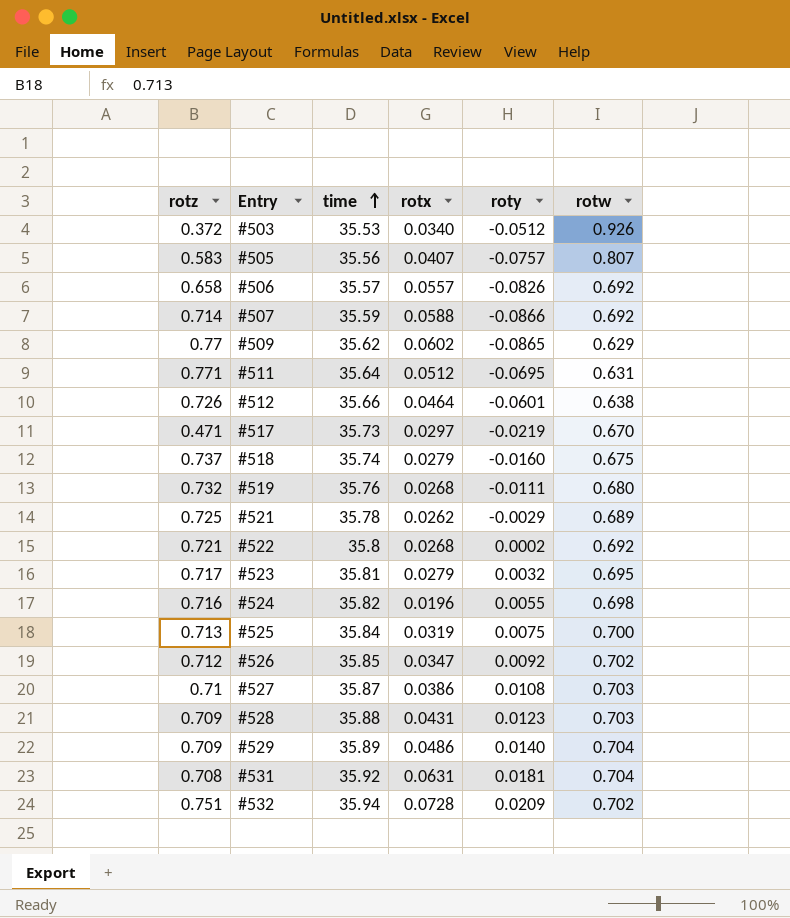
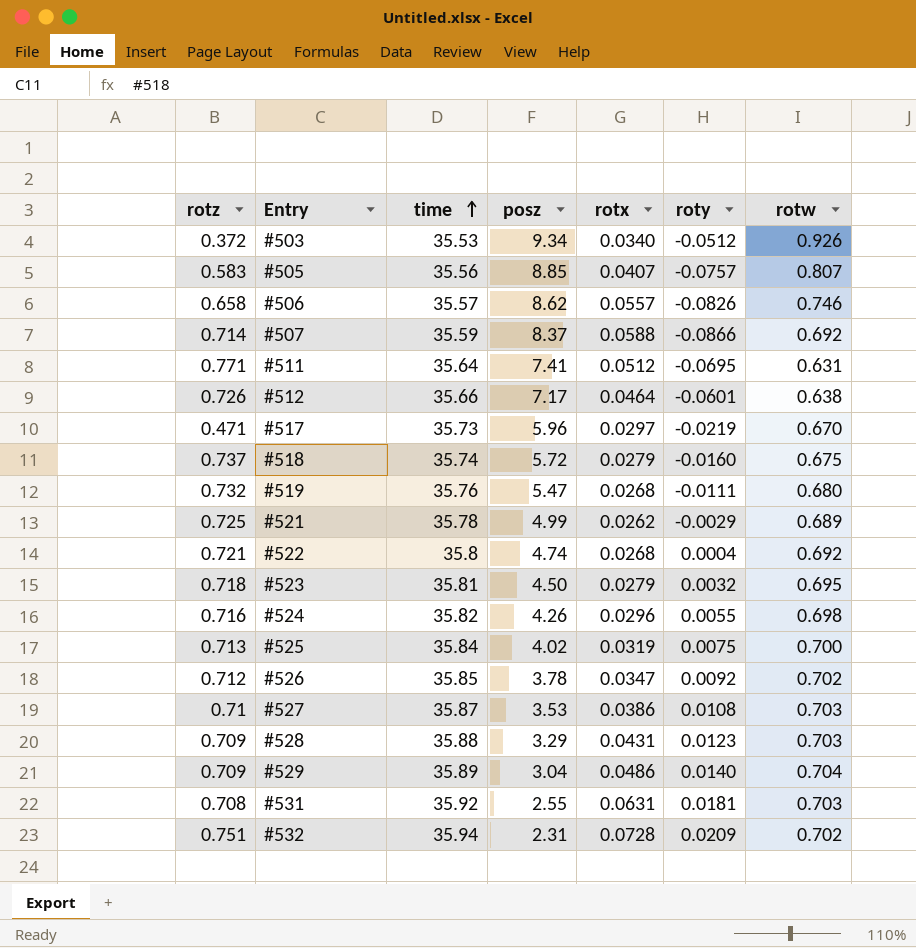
column posz | position: none -> 4
row #509: 0.77 | 35.62 | 0.0602 | -0.0865 | 0.629 -> none
#506 | rotw: 0.692 -> 0.746
#522 | roty: 0.0002 -> 0.0004
#523 | rotz: 0.717 -> 0.718
#524 | rotx: 0.0196 -> 0.0296
#531 | rotw: 0.704 -> 0.703

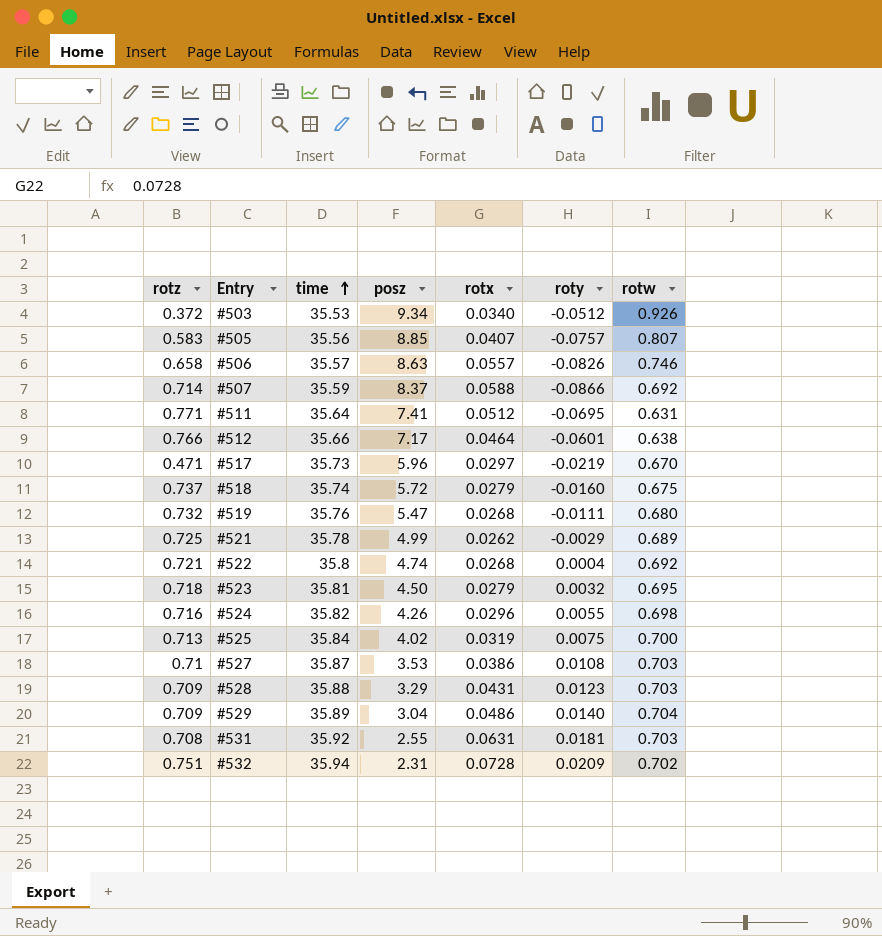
row #526: 0.712 | 35.85 | 3.78 | 0.0347 | 0.0092 | 0.702 -> none
#506 | posz: 8.62 -> 8.63
#512 | rotz: 0.726 -> 0.766

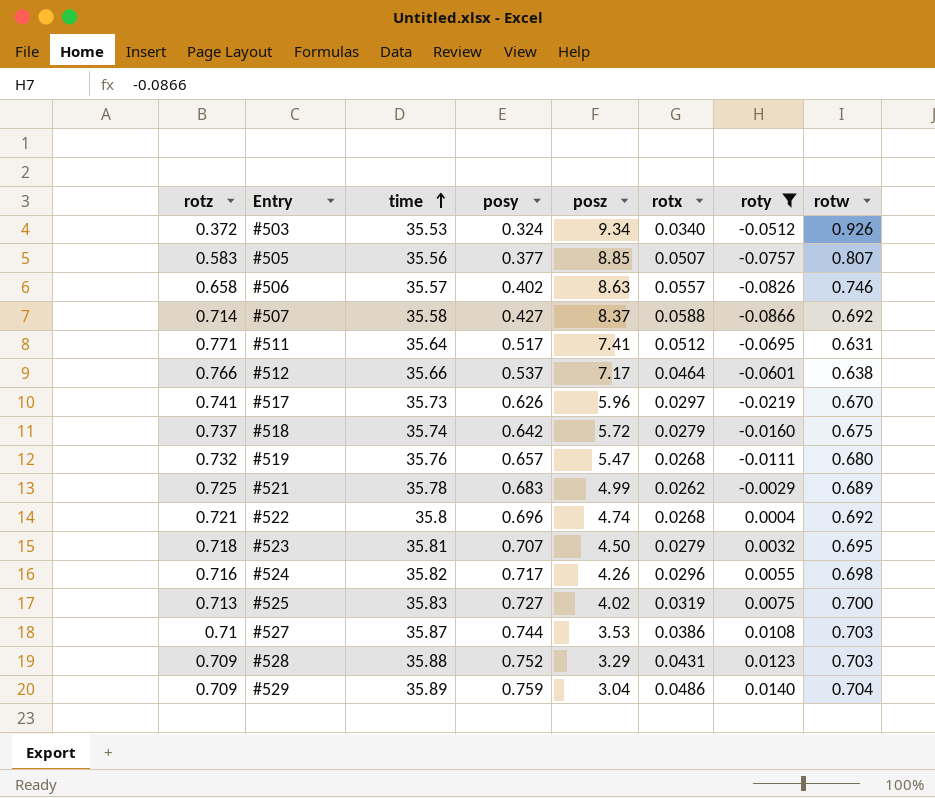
filter: none -> roty <= 0.0140
column posy | position: none -> 4
#505 | rotx: 0.0407 -> 0.0507
#507 | time: 35.59 -> 35.58
#517 | rotz: 0.471 -> 0.741
#525 | time: 35.84 -> 35.83

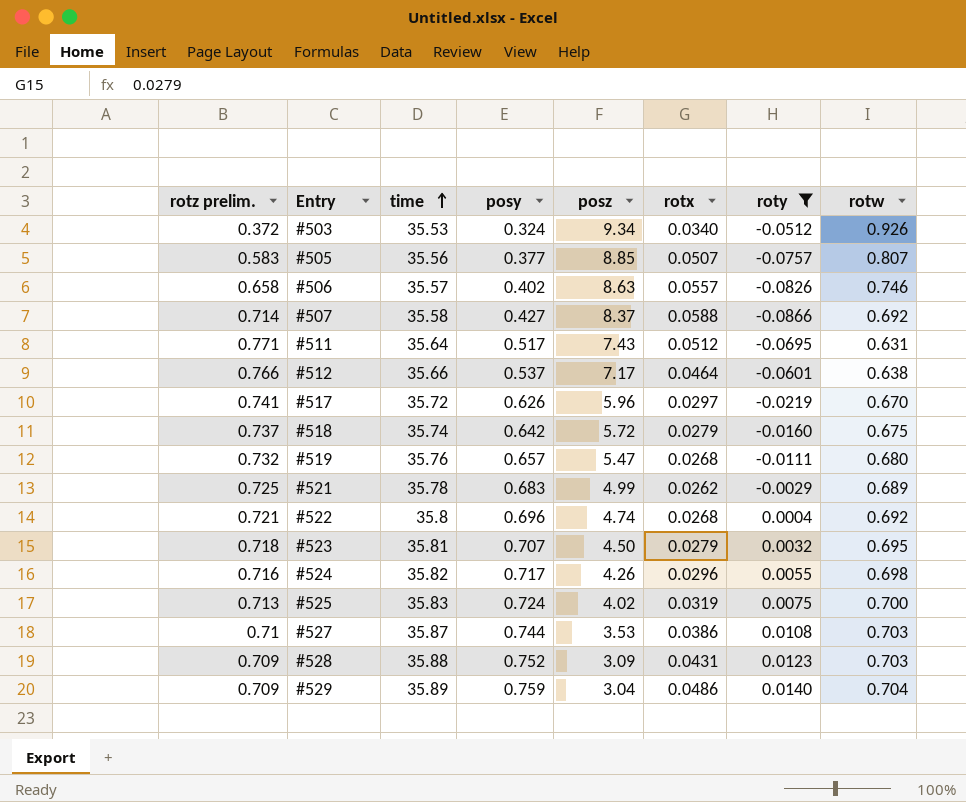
column name: rotz -> rotz prelim.
#511 | posz: 7.41 -> 7.43
#517 | time: 35.73 -> 35.72
#525 | posy: 0.727 -> 0.724
#528 | posz: 3.29 -> 3.09

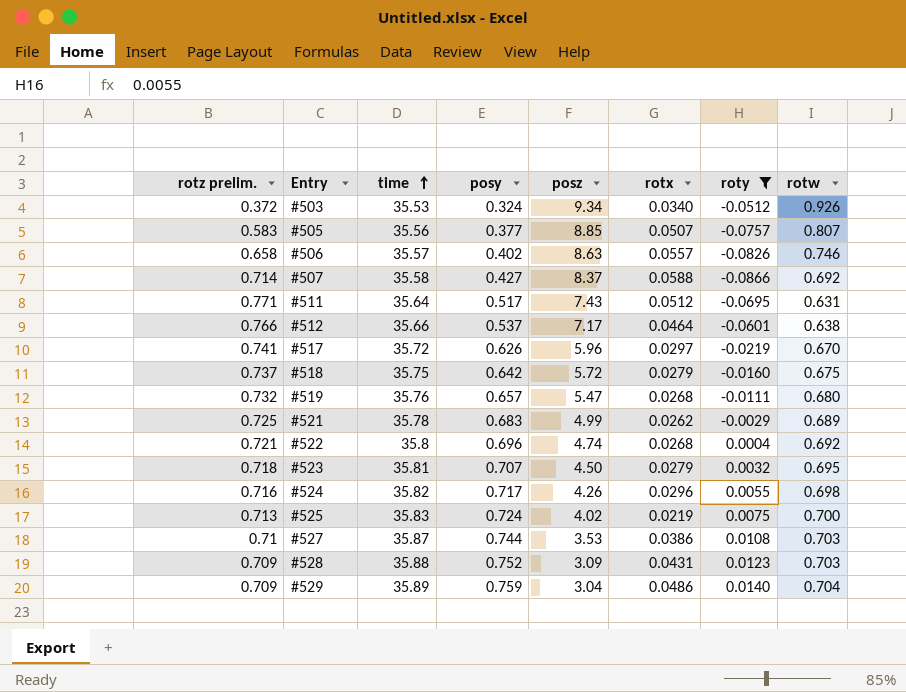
#518 | time: 35.74 -> 35.75
#525 | rotx: 0.0319 -> 0.0219

